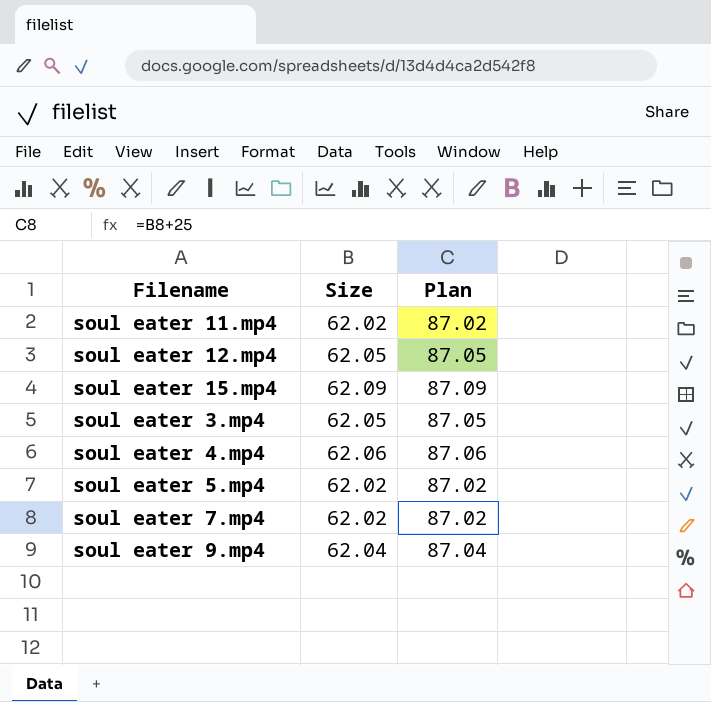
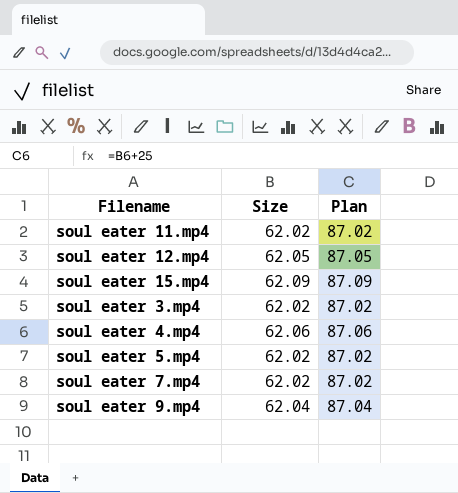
soul eater 3.mp4 | Size: 62.05 -> 62.02
soul eater 3.mp4 | Plan: 87.05 -> 87.02

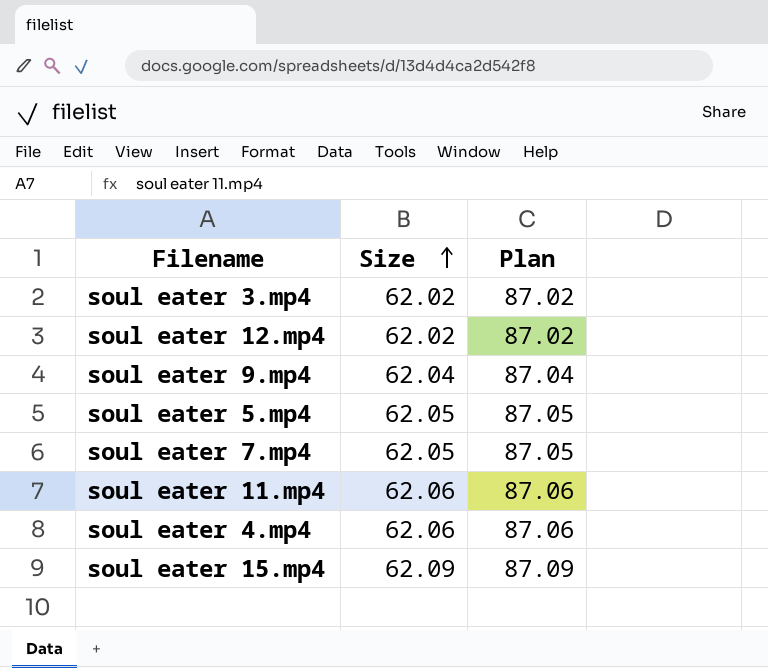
row order: none -> Size ascending
soul eater 12.mp4 | Size: 62.05 -> 62.02
soul eater 12.mp4 | Plan: 87.05 -> 87.02
soul eater 5.mp4 | Size: 62.02 -> 62.05
soul eater 5.mp4 | Plan: 87.02 -> 87.05
soul eater 7.mp4 | Size: 62.02 -> 62.05
soul eater 7.mp4 | Plan: 87.02 -> 87.05
soul eater 11.mp4 | Size: 62.02 -> 62.06
soul eater 11.mp4 | Plan: 87.02 -> 87.06

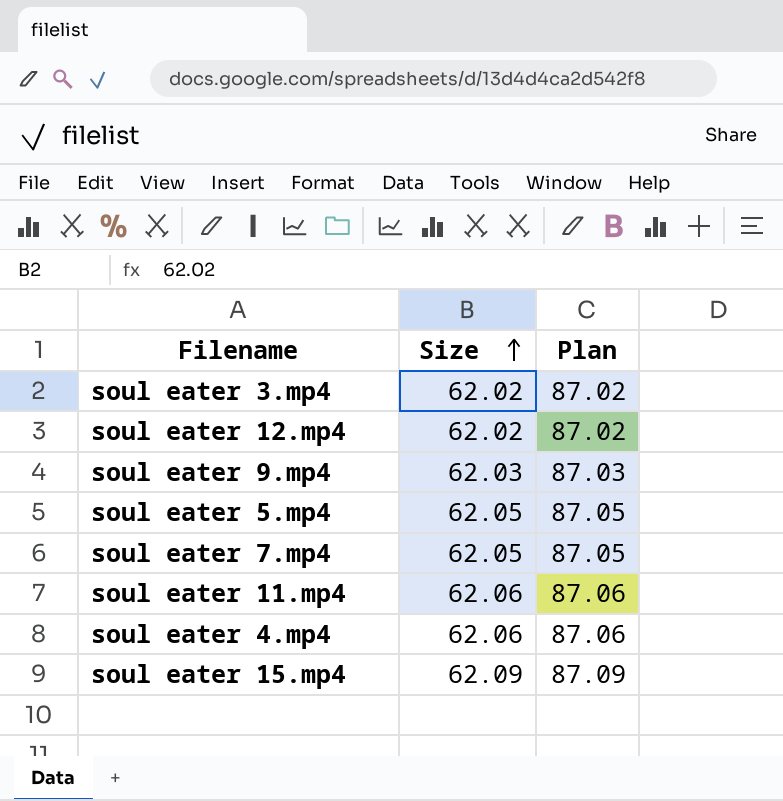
soul eater 9.mp4 | Size: 62.04 -> 62.03
soul eater 9.mp4 | Plan: 87.04 -> 87.03

